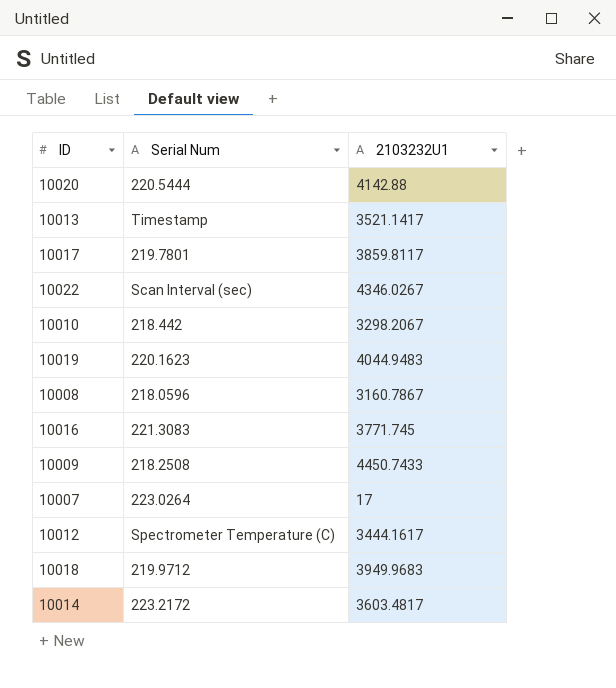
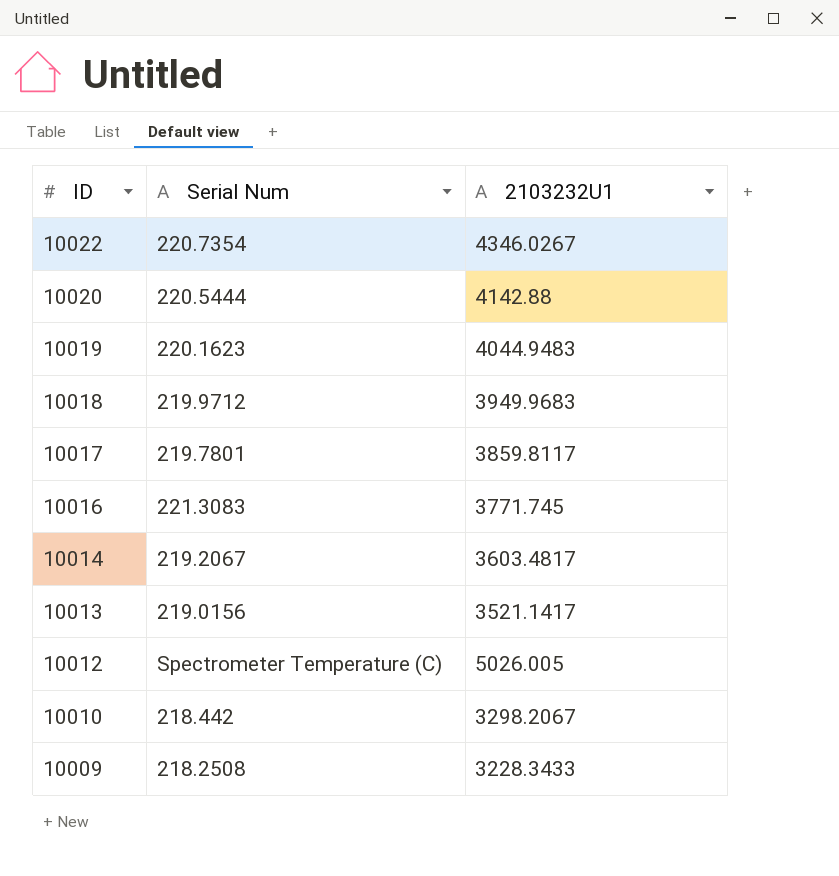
row order: none -> ID descending
row 10008: 218.0596 | 3160.7867 -> none
row 10007: 223.0264 | 17 -> none
10022 | Serial Num: Scan Interval (sec) -> 220.7354
10014 | Serial Num: 223.2172 -> 219.2067
10013 | Serial Num: Timestamp -> 219.0156
10012 | 2103232U1: 3444.1617 -> 5026.005
10009 | 2103232U1: 4450.7433 -> 3228.3433

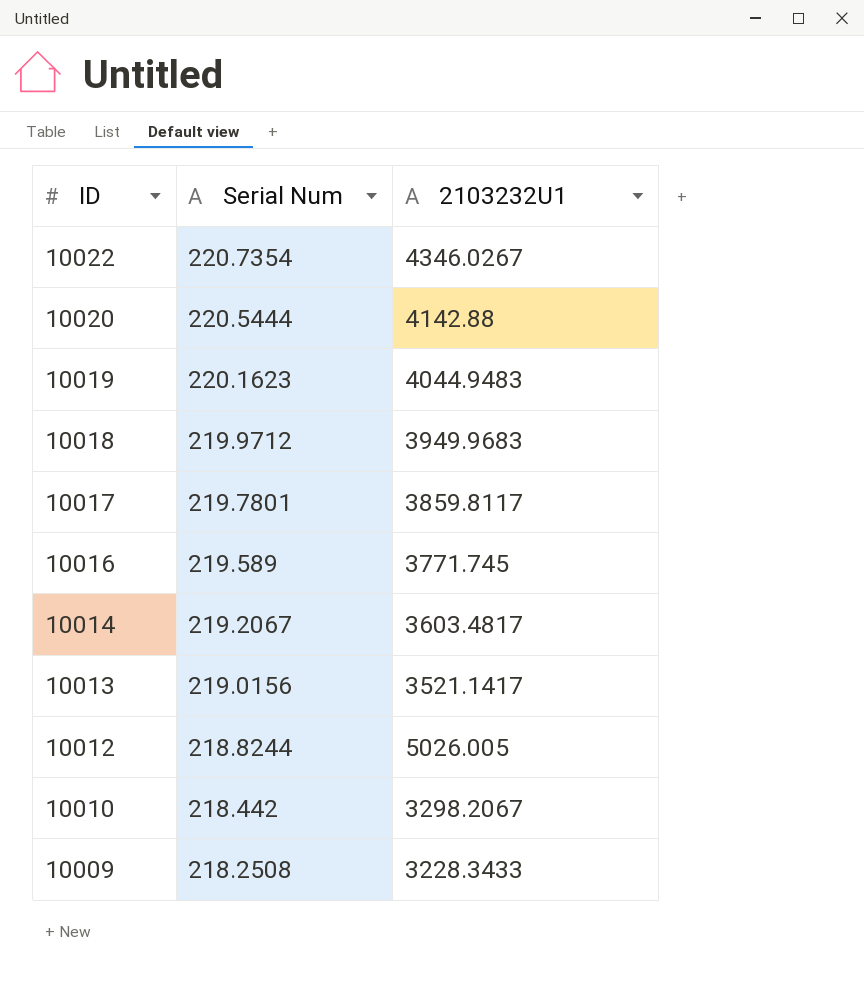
10016 | Serial Num: 221.3083 -> 219.589
10012 | Serial Num: Spectrometer Temperature (C) -> 218.8244

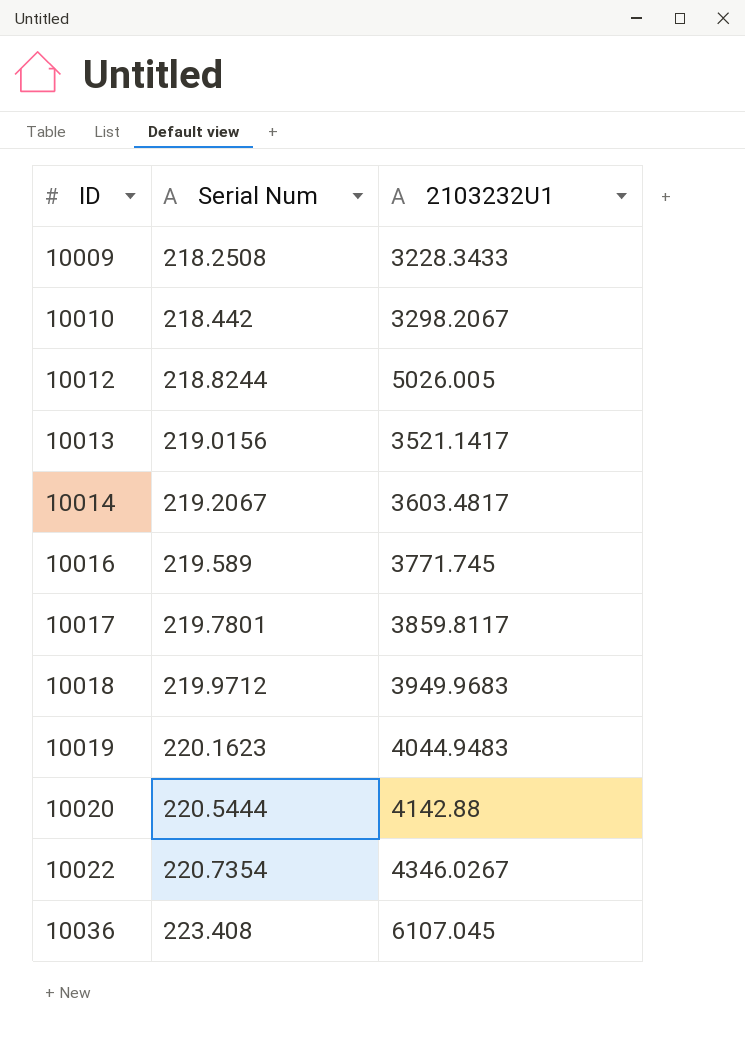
row order: ID descending -> ID ascending
row 10036: none -> 223.408 | 6107.045

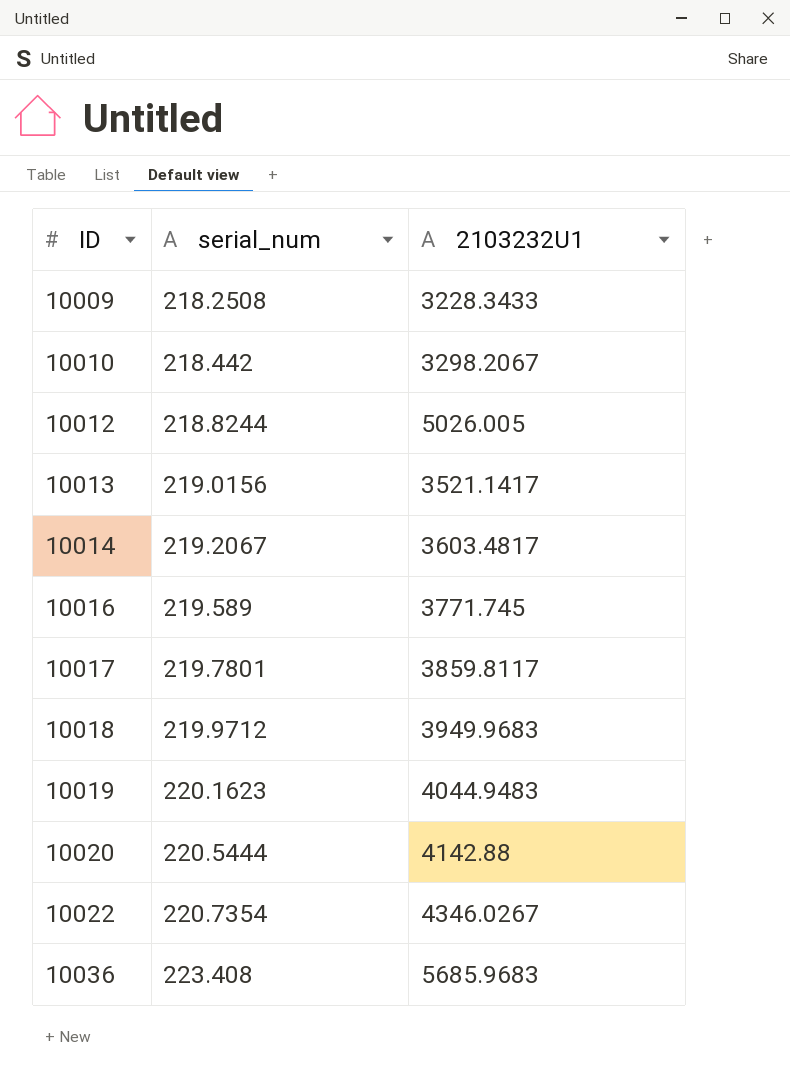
column name: Serial Num -> serial_num
10036 | 2103232U1: 6107.045 -> 5685.9683

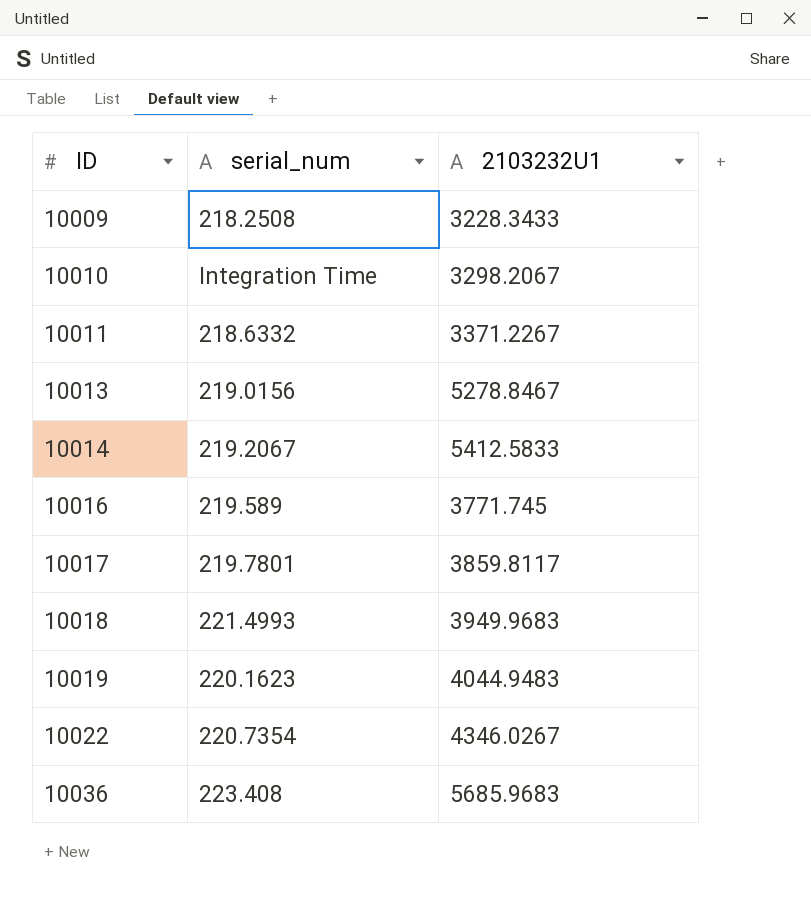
row 10012: 218.8244 | 5026.005 -> none
row 10020: 220.5444 | 4142.88 -> none
10010 | serial_num: 218.442 -> Integration Time
row 10011: none -> 218.6332 | 3371.2267
10013 | 2103232U1: 3521.1417 -> 5278.8467
10014 | 2103232U1: 3603.4817 -> 5412.5833
10018 | serial_num: 219.9712 -> 221.4993

